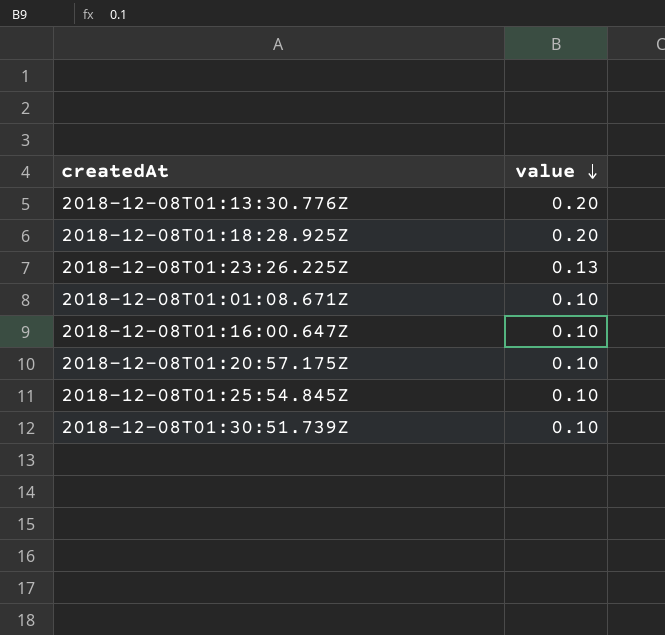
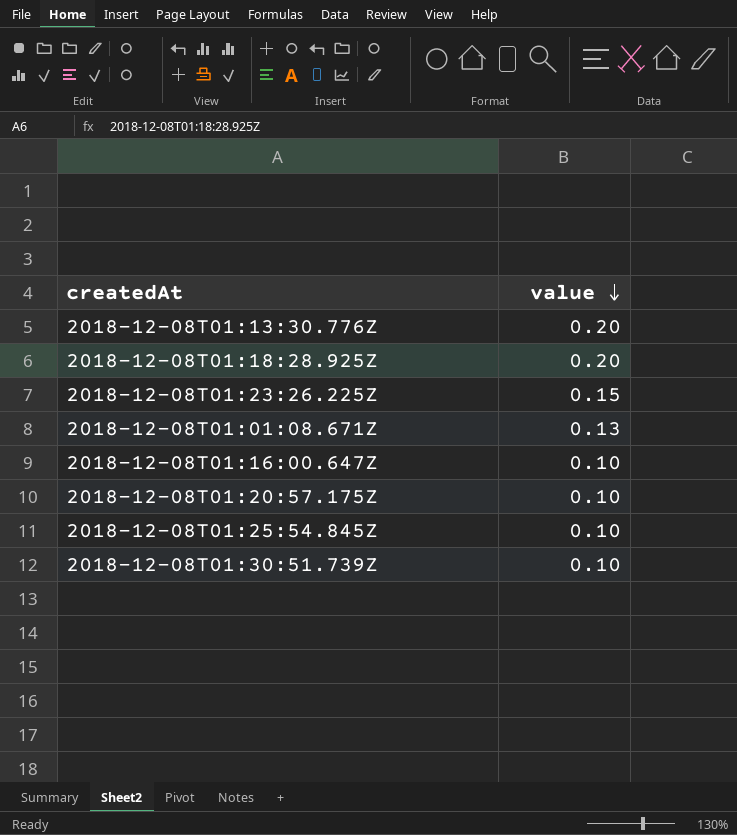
2018-12-08T01:23:26.225Z | value: 0.13 -> 0.15
2018-12-08T01:01:08.671Z | value: 0.10 -> 0.13

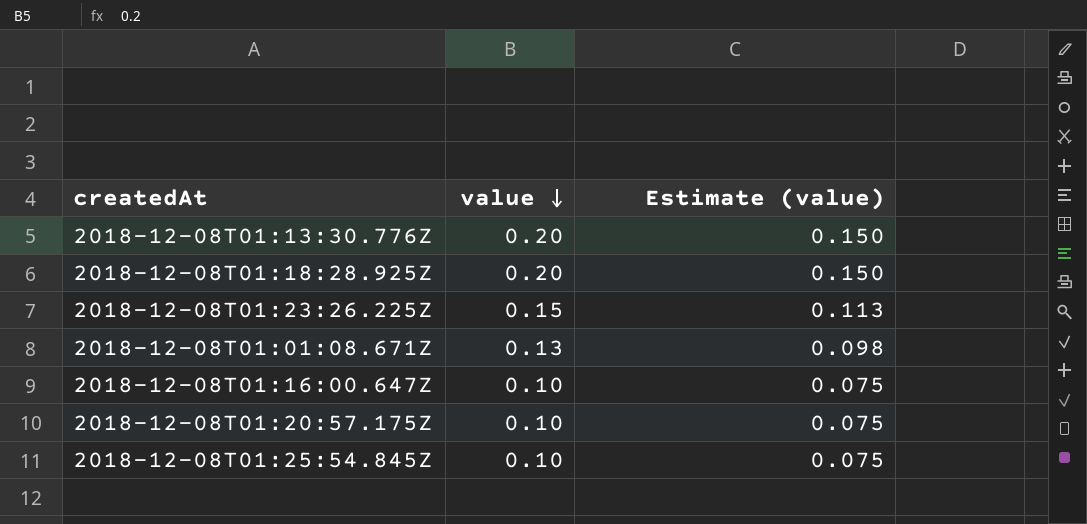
column Estimate (value) | formula: none -> [value] * 0.75
row 2018-12-08T01:30:51.739Z: 0.10 -> none

